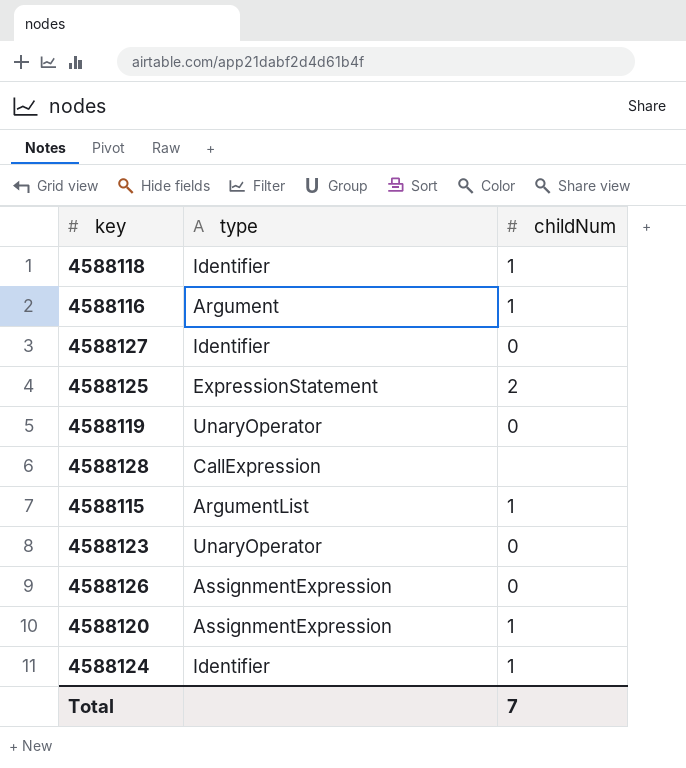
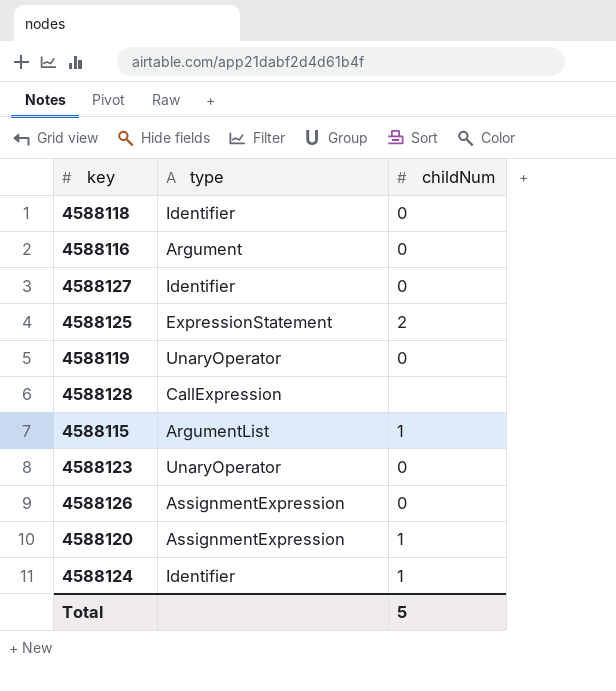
4588118 | childNum: 1 -> 0
4588116 | childNum: 1 -> 0
Total | childNum: 7 -> 5

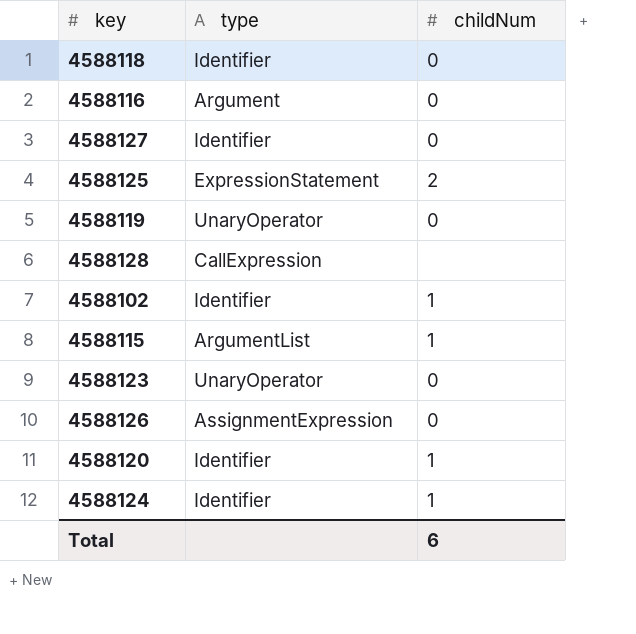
row 4588102: none -> Identifier | 1
4588120 | type: AssignmentExpression -> Identifier
Total | childNum: 5 -> 6

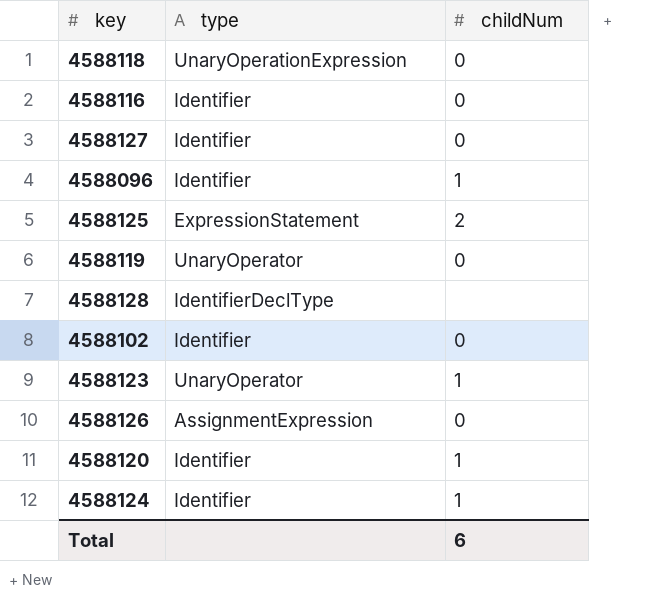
row 4588115: ArgumentList | 1 -> none
4588118 | type: Identifier -> UnaryOperationExpression
4588116 | type: Argument -> Identifier
row 4588096: none -> Identifier | 1
4588128 | type: CallExpression -> IdentifierDeclType
4588102 | childNum: 1 -> 0
4588123 | childNum: 0 -> 1

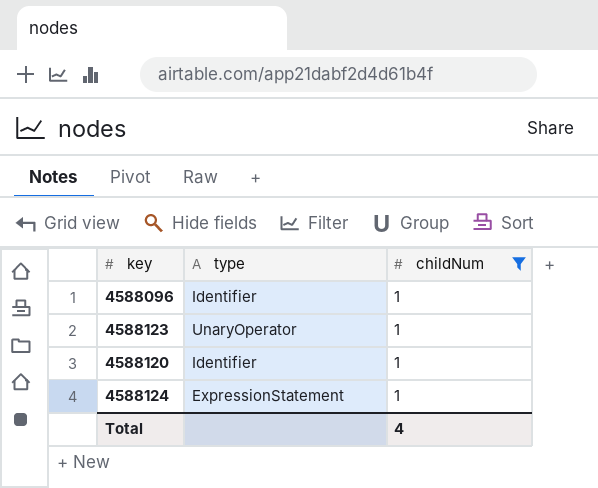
filter: none -> childNum = 1
4588124 | type: Identifier -> ExpressionStatement
Total | childNum: 6 -> 4

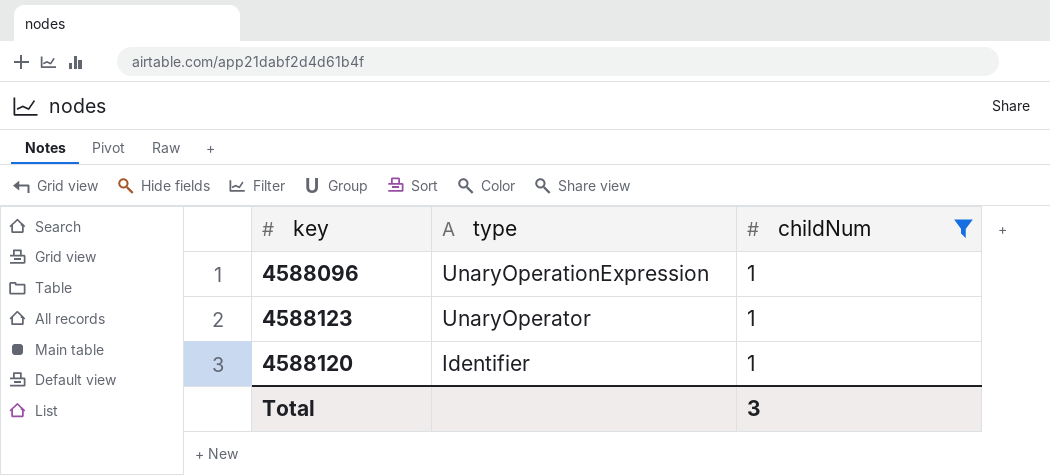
row 4588124: ExpressionStatement | 1 -> none
4588096 | type: Identifier -> UnaryOperationExpression
Total | childNum: 4 -> 3

